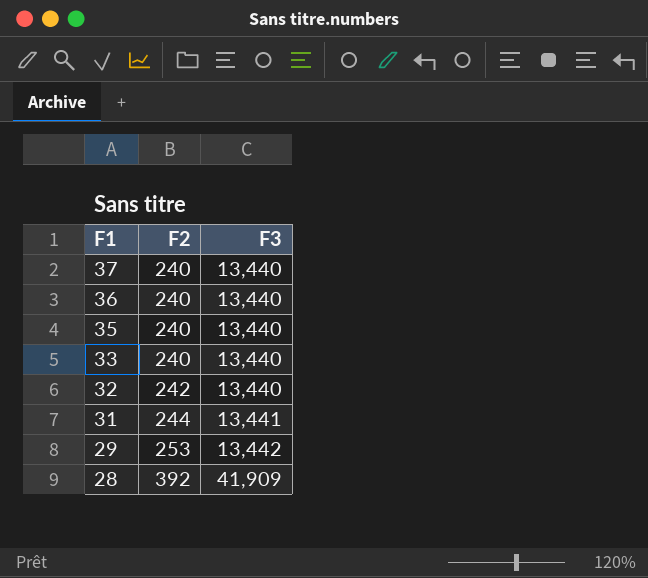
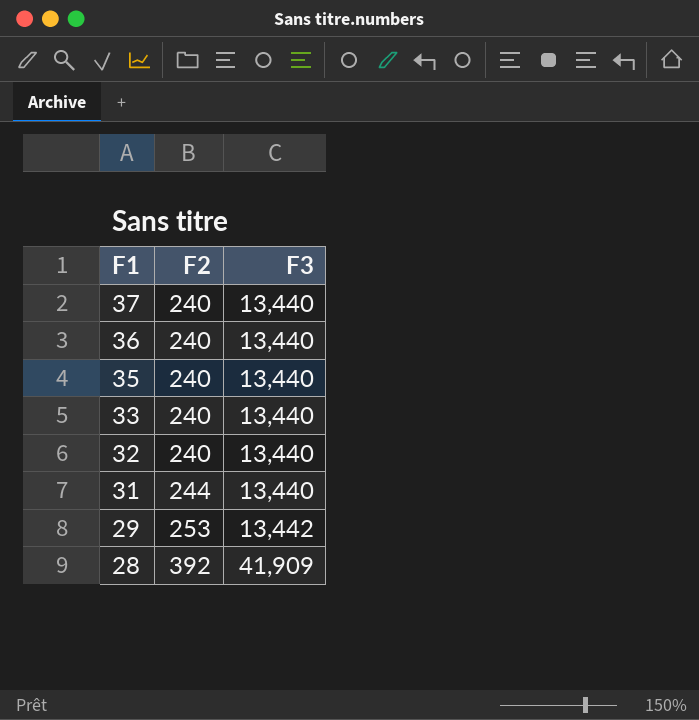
32 | F2: 242 -> 240
31 | F3: 13,441 -> 13,440

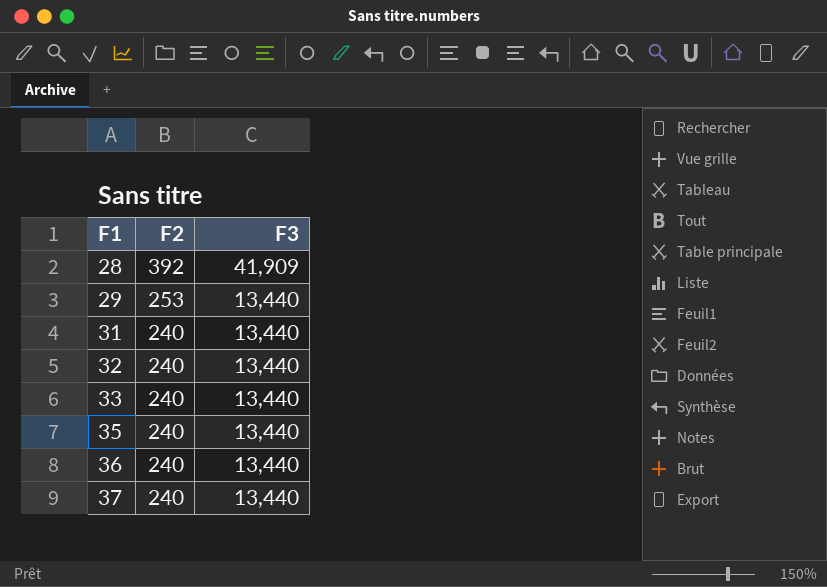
row order: F1 descending -> F1 ascending
29 | F3: 13,442 -> 13,440
31 | F2: 244 -> 240

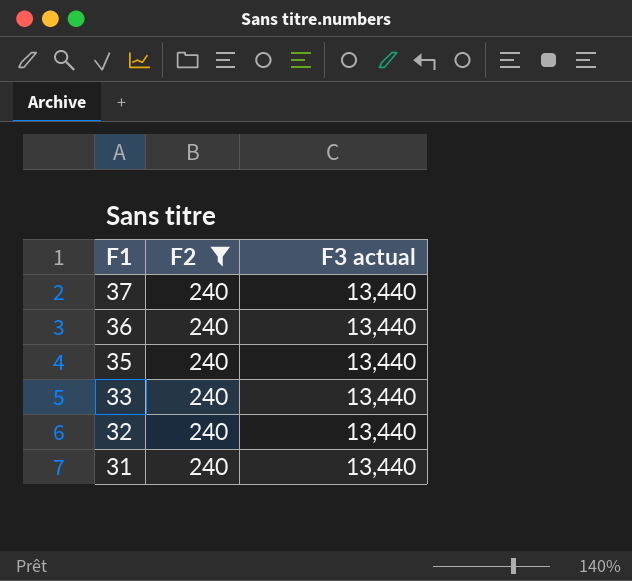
filter: none -> F2 = 240
row order: F1 ascending -> F1 descending
column name: F3 -> F3 actual

